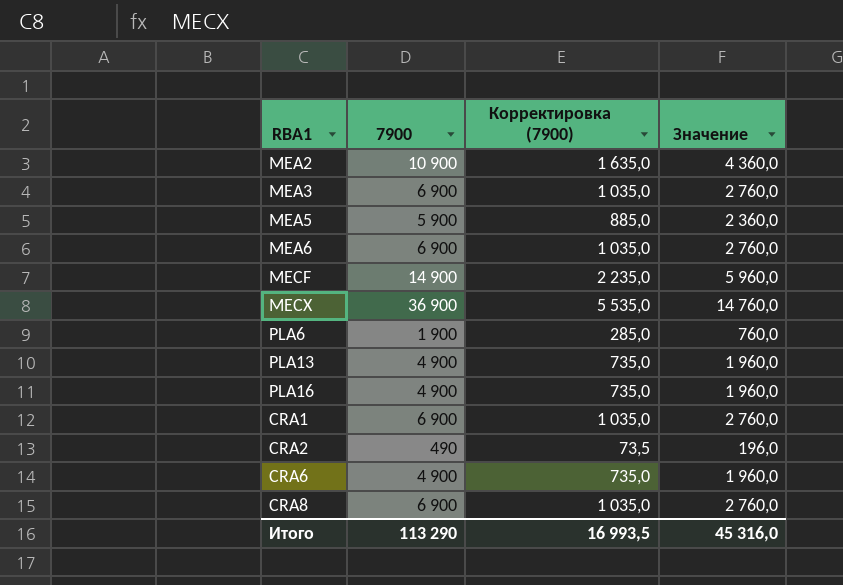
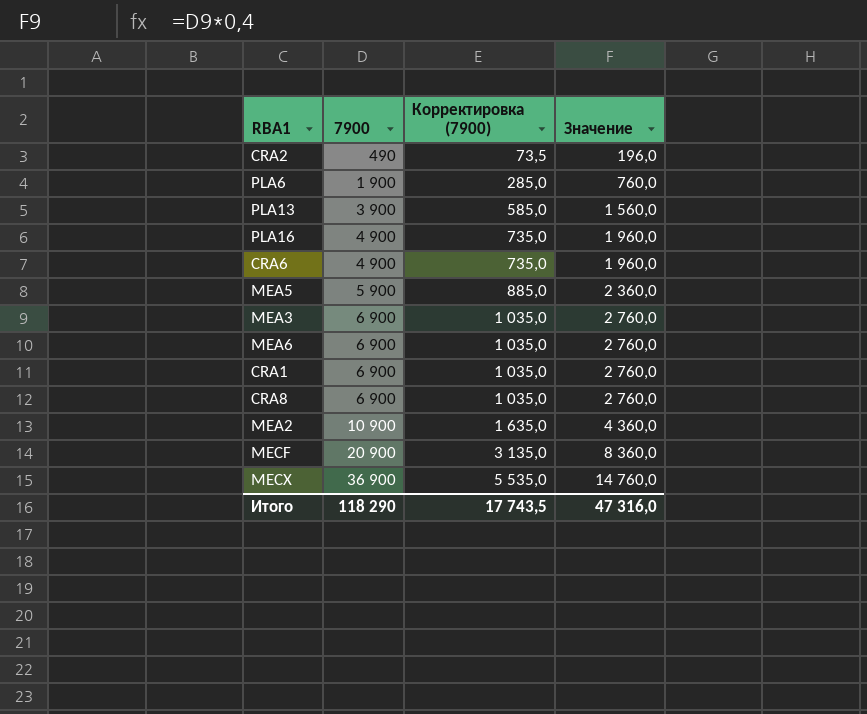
row order: none -> 7900 ascending
PLA13 | 7900: 4 900 -> 3 900
PLA13 | Корректировка (7900): 735,0 -> 585,0
PLA13 | Значение: 1 960,0 -> 1 560,0
MECF | 7900: 14 900 -> 20 900
MECF | Корректировка (7900): 2 235,0 -> 3 135,0
MECF | Значение: 5 960,0 -> 8 360,0
Итого | 7900: 113 290 -> 118 290
Итого | Корректировка (7900): 16 993,5 -> 17 743,5
Итого | Значение: 45 316,0 -> 47 316,0

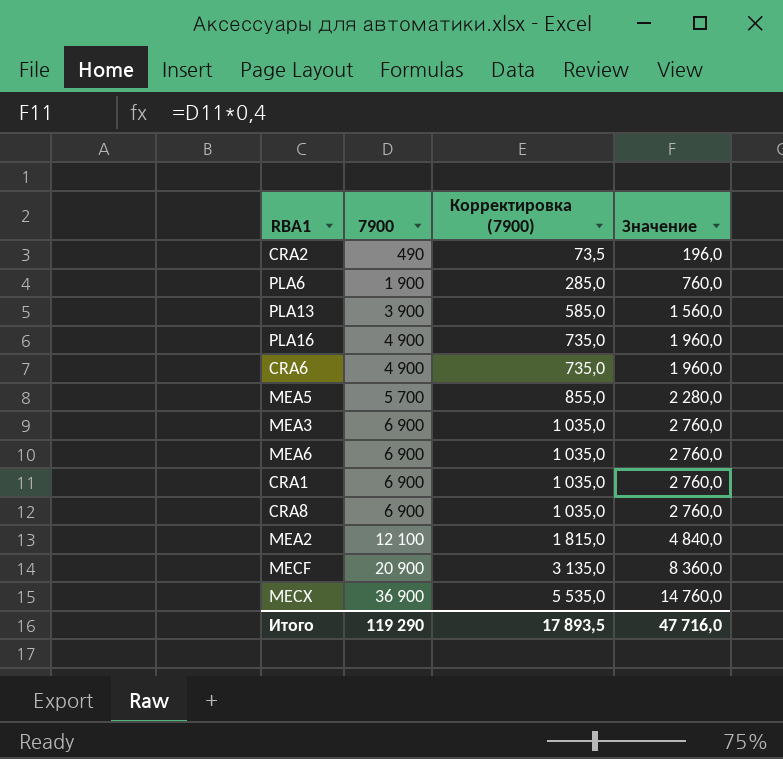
MEA5 | 7900: 5 900 -> 5 700
MEA5 | Корректировка (7900): 885,0 -> 855,0
MEA5 | Значение: 2 360,0 -> 2 280,0
MEA2 | 7900: 10 900 -> 12 100
MEA2 | Корректировка (7900): 1 635,0 -> 1 815,0
MEA2 | Значение: 4 360,0 -> 4 840,0
Итого | 7900: 118 290 -> 119 290
Итого | Корректировка (7900): 17 743,5 -> 17 893,5
Итого | Значение: 47 316,0 -> 47 716,0

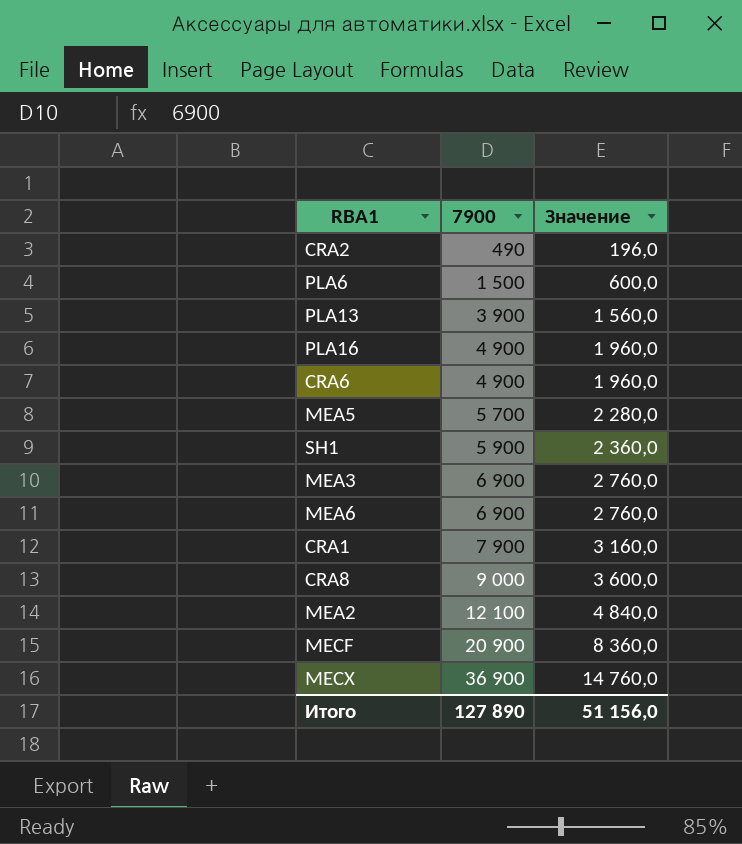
column Корректировка (7900) | formula: [7900] * 0,15 -> none
PLA6 | 7900: 1 900 -> 1 500
PLA6 | Значение: 760,0 -> 600,0
row SH1: none -> 5 900 | 2 360,0
CRA1 | 7900: 6 900 -> 7 900
CRA1 | Значение: 2 760,0 -> 3 160,0
CRA8 | 7900: 6 900 -> 9 000
CRA8 | Значение: 2 760,0 -> 3 600,0
Итого | 7900: 119 290 -> 127 890
Итого | Значение: 47 716,0 -> 51 156,0

